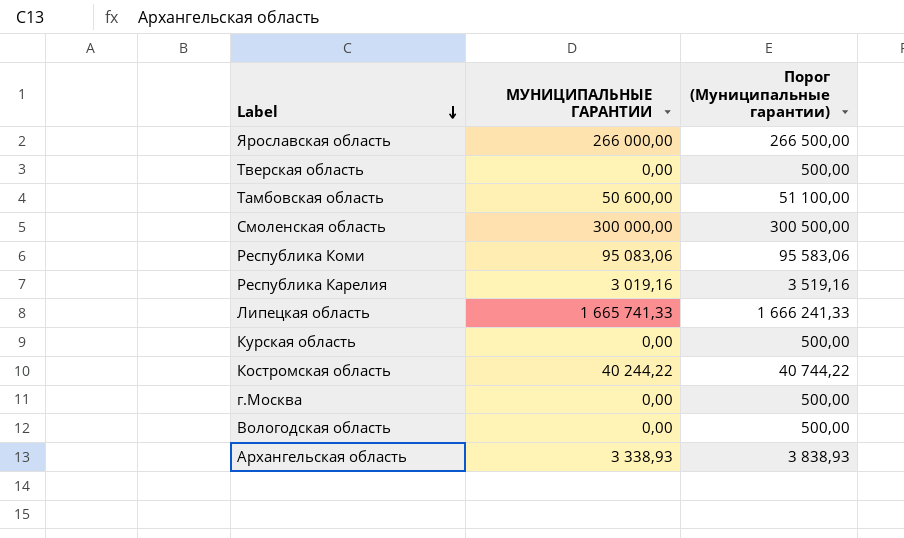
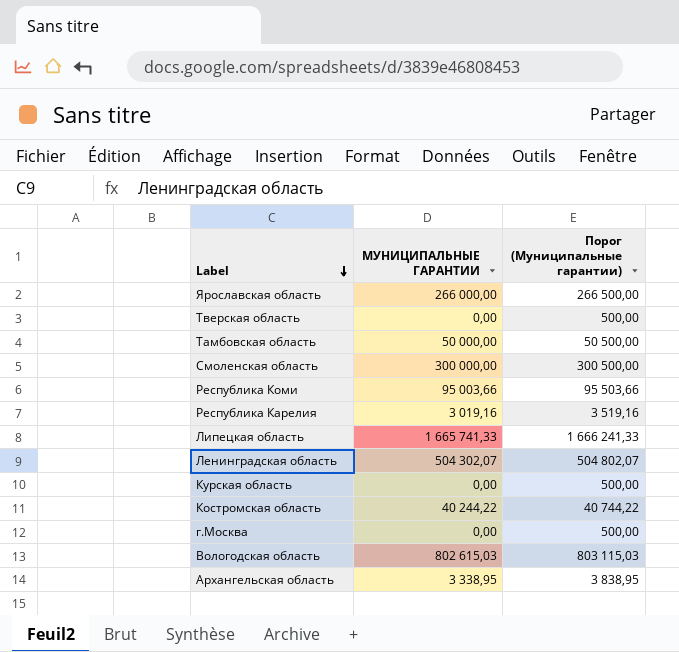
Тамбовская область | МУНИЦИПАЛЬНЫЕ ГАРАНТИИ: 50 600,00 -> 50 000,00
Тамбовская область | Порог (Муниципальные гарантии): 51 100,00 -> 50 500,00
Республика Коми | МУНИЦИПАЛЬНЫЕ ГАРАНТИИ: 95 083,06 -> 95 003,66
Республика Коми | Порог (Муниципальные гарантии): 95 583,06 -> 95 503,66
row Ленинградская область: none -> 504 302,07 | 504 802,07
Вологодская область | МУНИЦИПАЛЬНЫЕ ГАРАНТИИ: 0,00 -> 802 615,03
Вологодская область | Порог (Муниципальные гарантии): 500,00 -> 803 115,03
Архангельская область | МУНИЦИПАЛЬНЫЕ ГАРАНТИИ: 3 338,93 -> 3 338,95
Архангельская область | Порог (Муниципальные гарантии): 3 838,93 -> 3 838,95

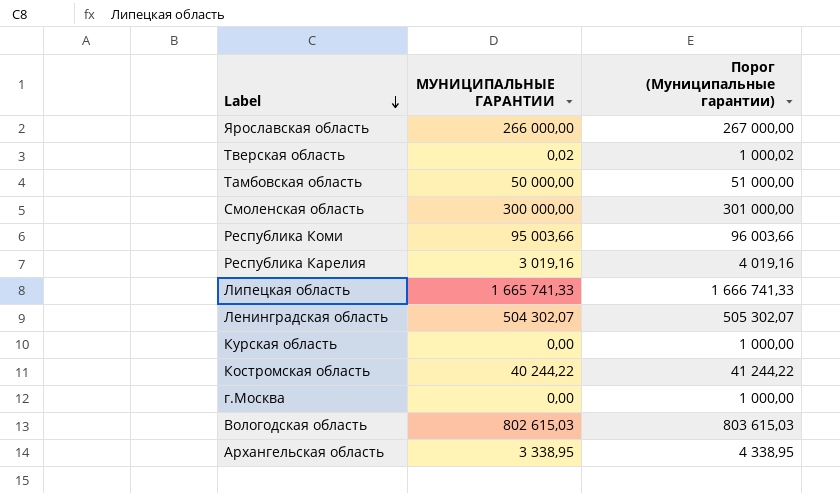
column Порог (Муниципальные гарантии) | formula: [МУНИЦИПАЛЬНЫЕ ГАРАНТИИ] + 500 -> [МУНИЦИПАЛЬНЫЕ ГАРАНТИИ] + 1000
Тверская область | МУНИЦИПАЛЬНЫЕ ГАРАНТИИ: 0,00 -> 0,02

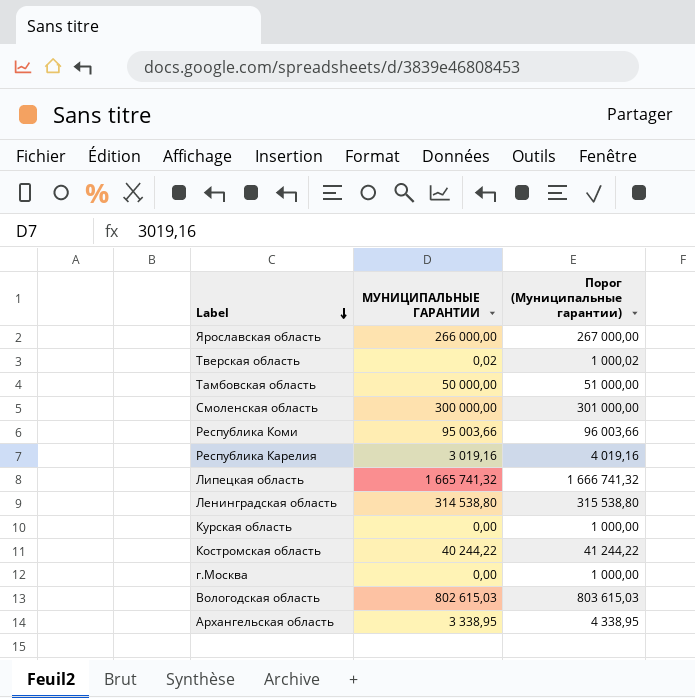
Липецкая область | МУНИЦИПАЛЬНЫЕ ГАРАНТИИ: 1 665 741,33 -> 1 665 741,32
Липецкая область | Порог (Муниципальные гарантии): 1 666 741,33 -> 1 666 741,32
Ленинградская область | МУНИЦИПАЛЬНЫЕ ГАРАНТИИ: 504 302,07 -> 314 538,80
Ленинградская область | Порог (Муниципальные гарантии): 505 302,07 -> 315 538,80

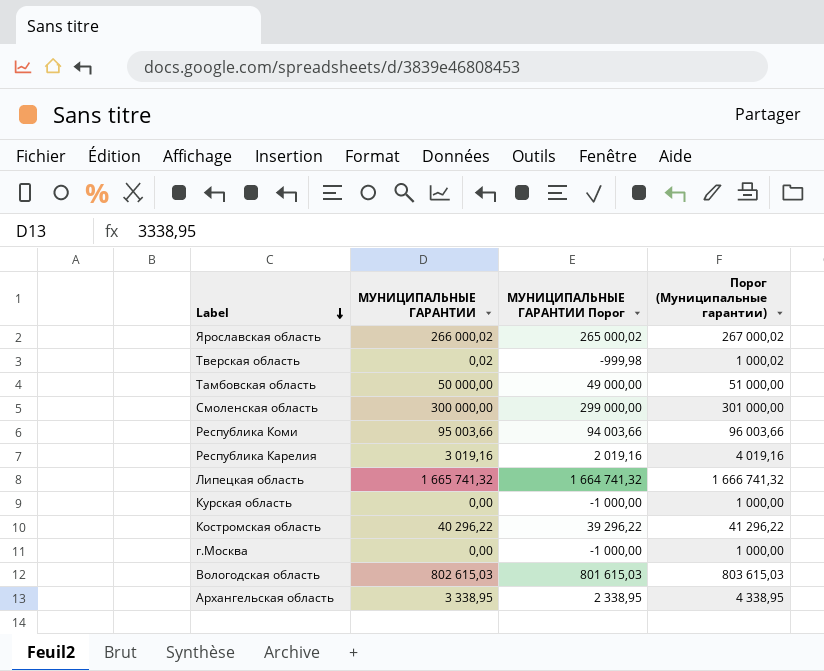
column МУНИЦИПАЛЬНЫЕ ГАРАНТИИ Порог | formula: none -> [МУНИЦИПАЛЬНЫЕ ГАРАНТИИ] - 1000
row Ленинградская область: 314 538,80 | 315 538,80 -> none
Ярославская область | МУНИЦИПАЛЬНЫЕ ГАРАНТИИ: 266 000,00 -> 266 000,02
Ярославская область | Порог (Муниципальные гарантии): 267 000,00 -> 267 000,02
Костромская область | МУНИЦИПАЛЬНЫЕ ГАРАНТИИ: 40 244,22 -> 40 296,22
Костромская область | Порог (Муниципальные гарантии): 41 244,22 -> 41 296,22

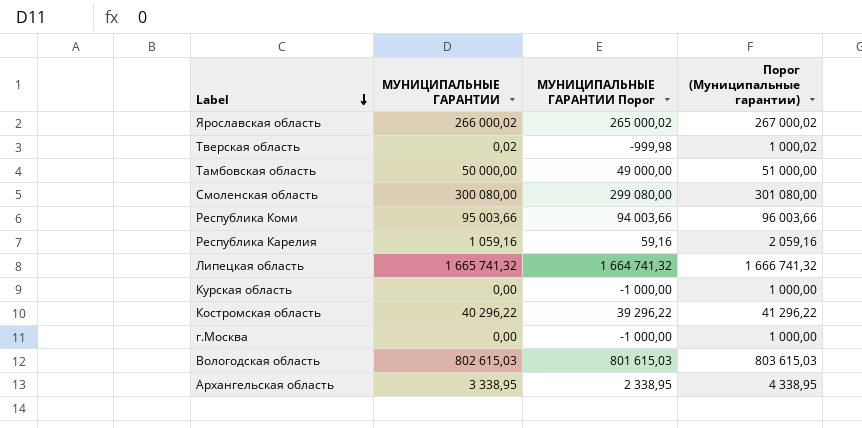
Смоленская область | МУНИЦИПАЛЬНЫЕ ГАРАНТИИ: 300 000,00 -> 300 080,00
Смоленская область | МУНИЦИПАЛЬНЫЕ ГАРАНТИИ Порог: 299 000,00 -> 299 080,00
Смоленская область | Порог (Муниципальные гарантии): 301 000,00 -> 301 080,00
Республика Карелия | МУНИЦИПАЛЬНЫЕ ГАРАНТИИ: 3 019,16 -> 1 059,16
Республика Карелия | МУНИЦИПАЛЬНЫЕ ГАРАНТИИ Порог: 2 019,16 -> 59,16
Республика Карелия | Порог (Муниципальные гарантии): 4 019,16 -> 2 059,16

